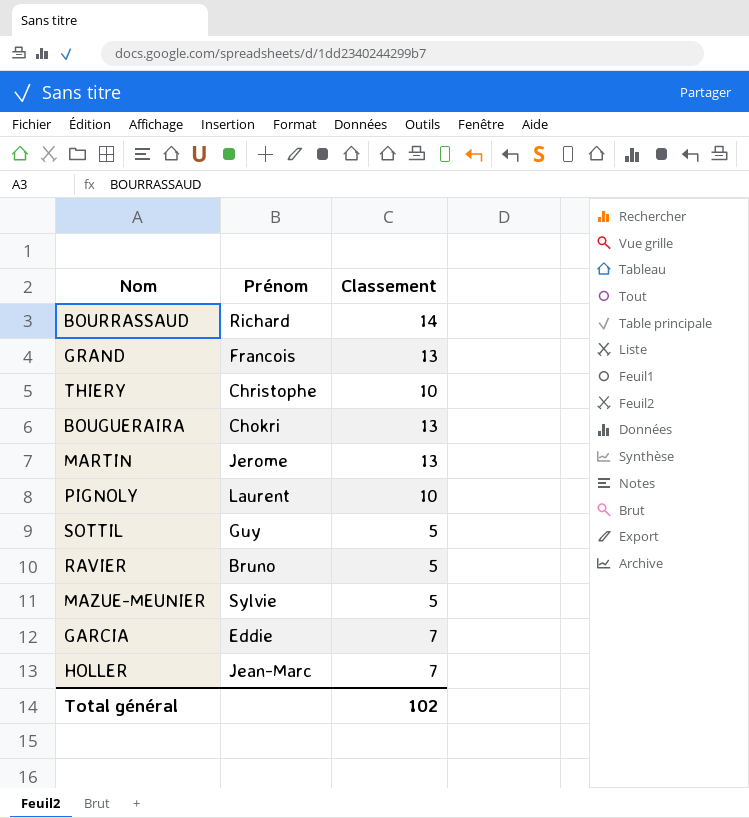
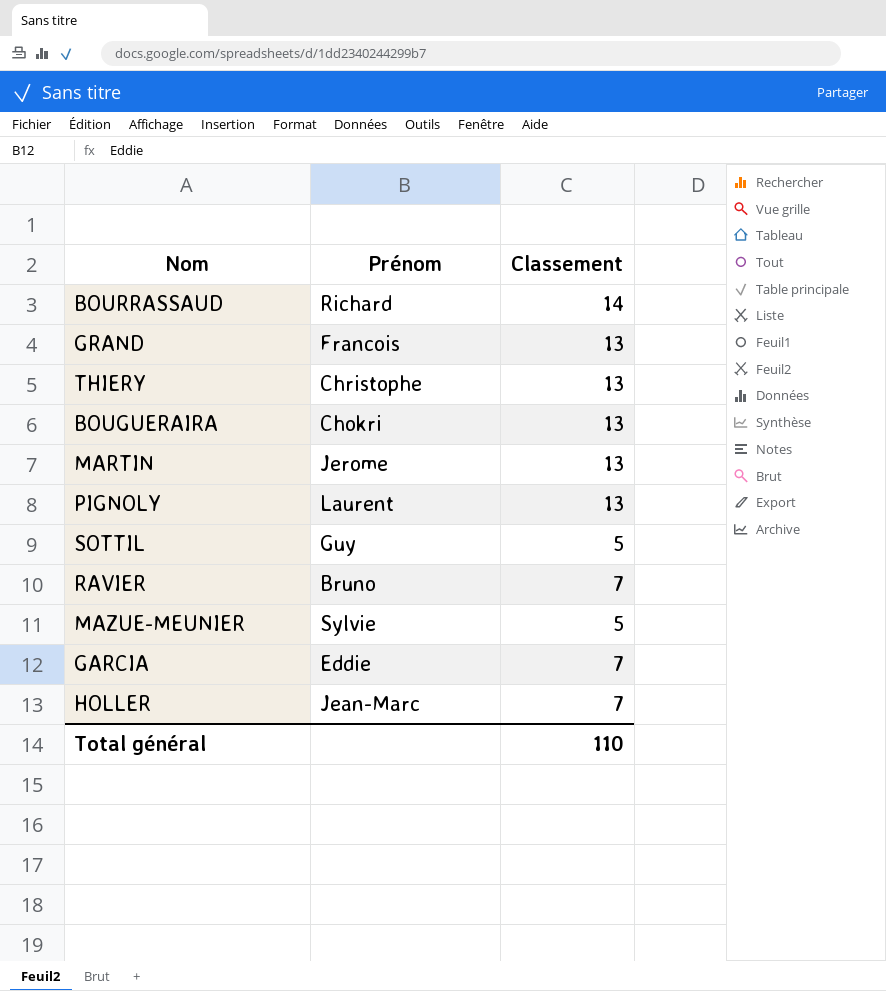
THIERY | Classement: 10 -> 13
PIGNOLY | Classement: 10 -> 13
RAVIER | Classement: 5 -> 7
Total général | Classement: 102 -> 110

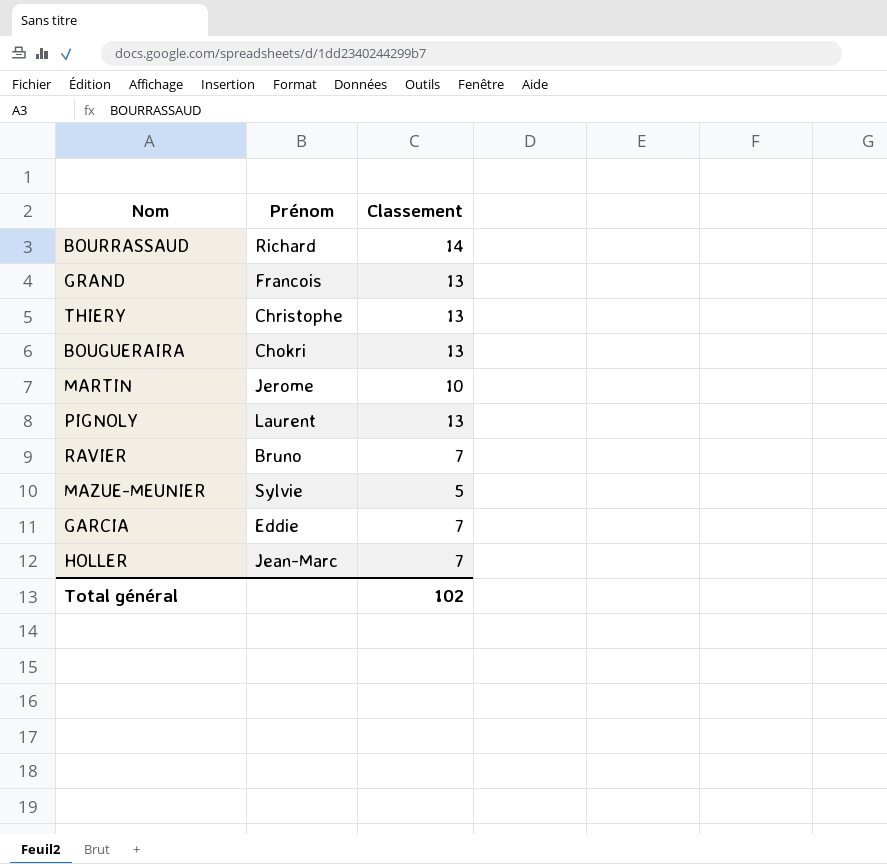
row SOTTIL: Guy | 5 -> none
MARTIN | Classement: 13 -> 10
Total général | Classement: 110 -> 102

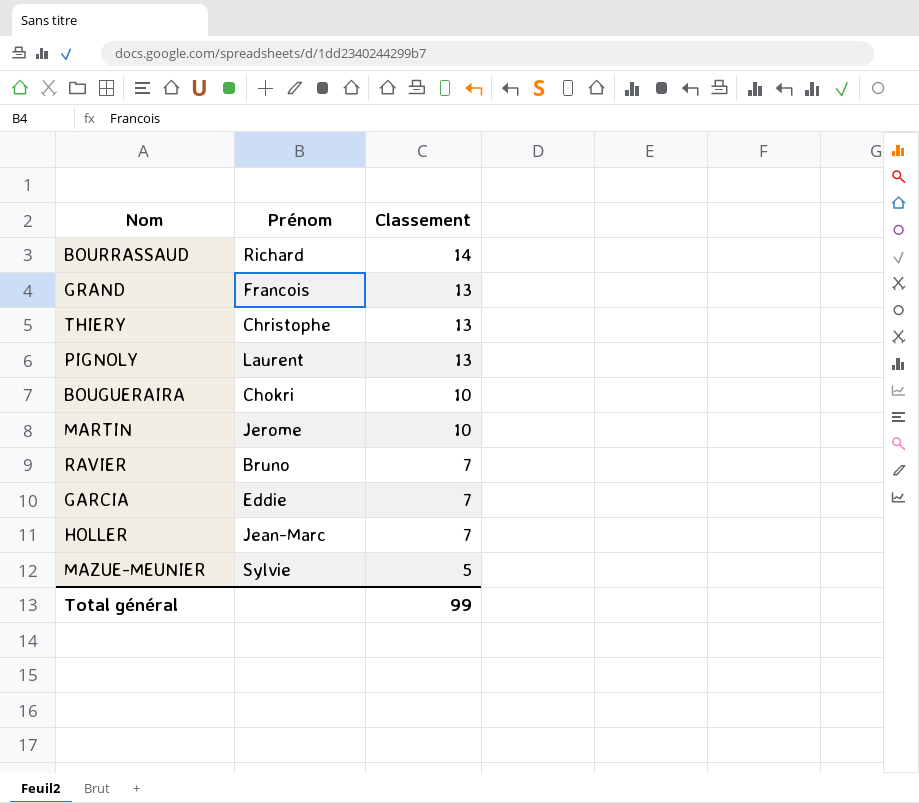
row order: none -> Classement descending
BOUGUERAIRA | Classement: 13 -> 10
Total général | Classement: 102 -> 99

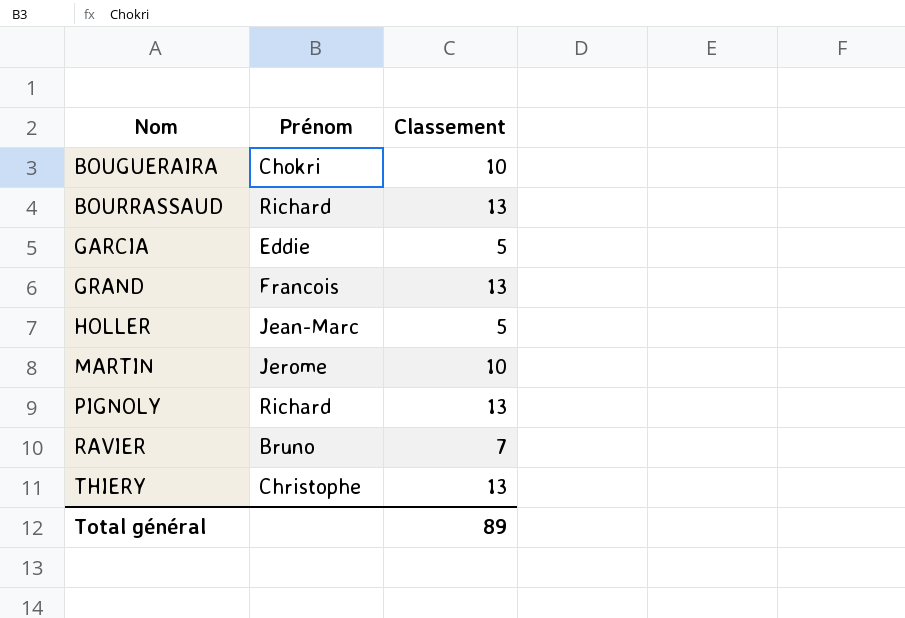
row order: Classement descending -> Nom ascending
row MAZUE-MEUNIER: Sylvie | 5 -> none
BOURRASSAUD | Classement: 14 -> 13
GARCIA | Classement: 7 -> 5
HOLLER | Classement: 7 -> 5
PIGNOLY | Prénom: Laurent -> Richard
Total général | Classement: 99 -> 89

